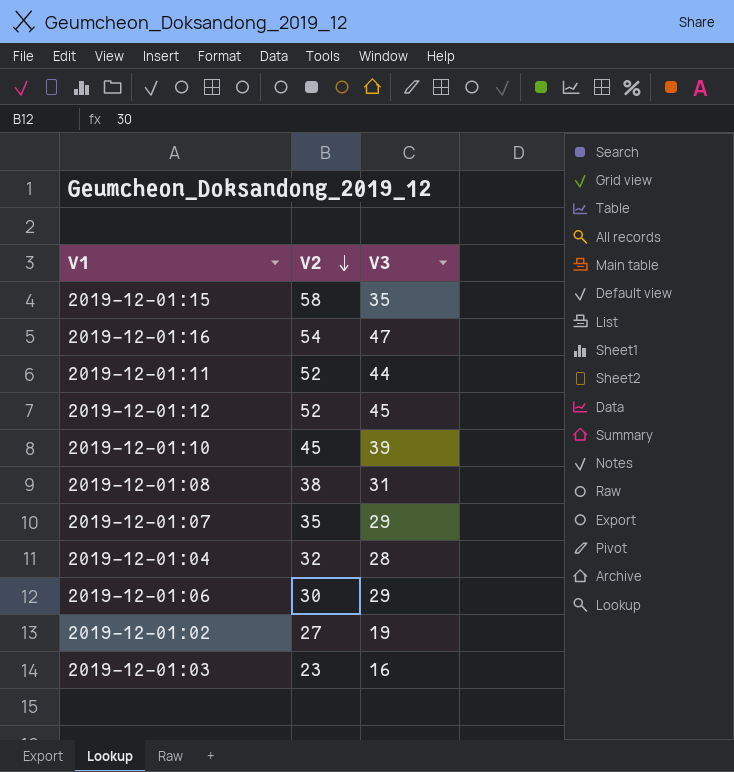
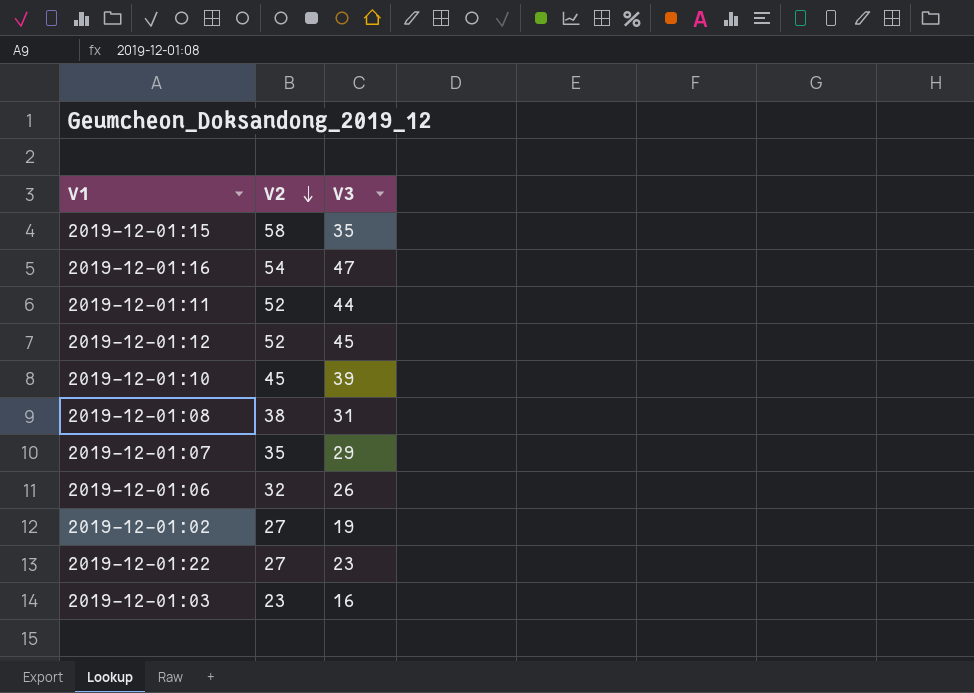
row 2019-12-01:04: 32 | 28 -> none
2019-12-01:06 | V2: 30 -> 32
2019-12-01:06 | V3: 29 -> 26
row 2019-12-01:22: none -> 27 | 23

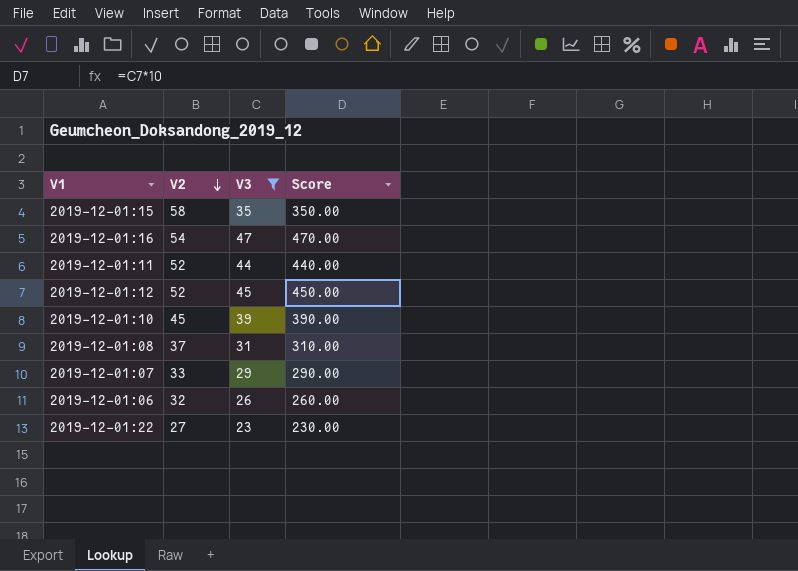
filter: none -> V3 >= 23
column Score | formula: none -> [V3] * 10
2019-12-01:08 | V2: 38 -> 37
2019-12-01:07 | V2: 35 -> 33

